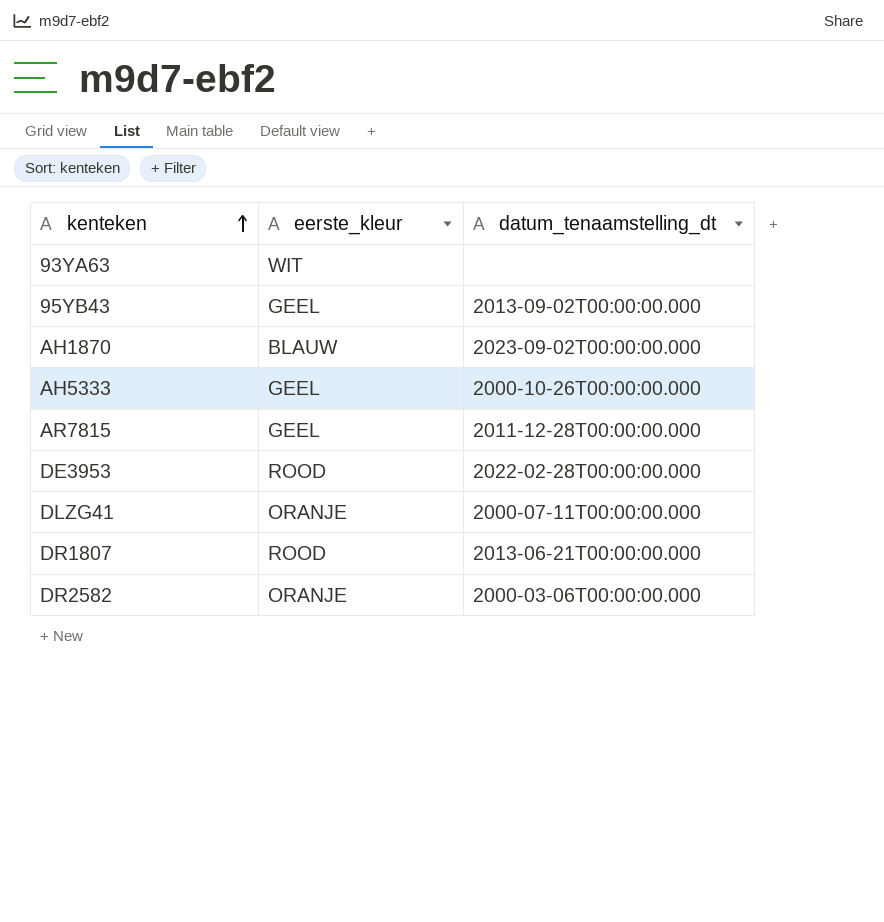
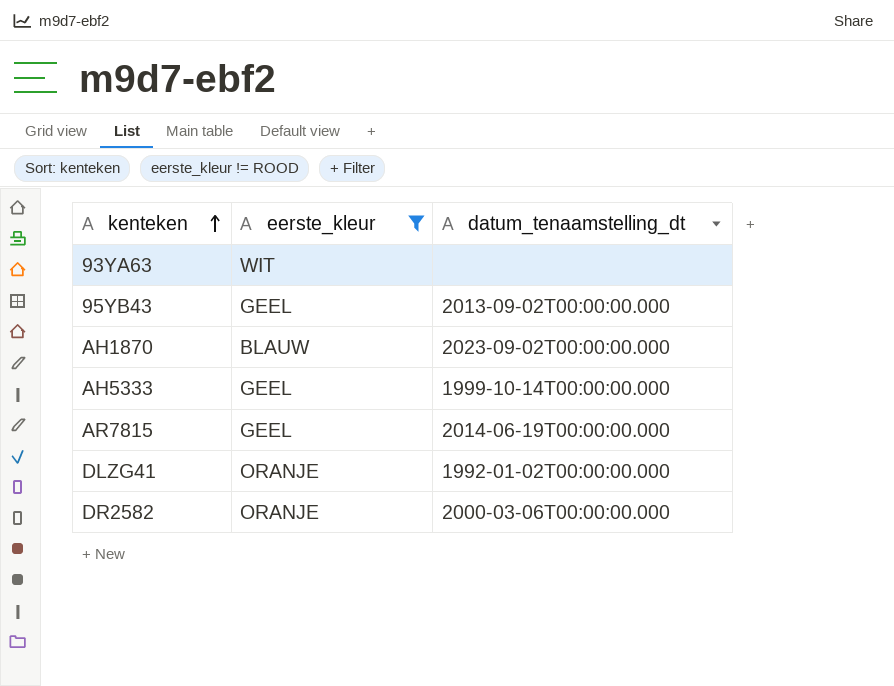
filter: none -> eerste_kleur != ROOD
AH5333 | datum_tenaamstelling_dt: 2000-10-26T00:00:00.000 -> 1999-10-14T00:00:00.000
AR7815 | datum_tenaamstelling_dt: 2011-12-28T00:00:00.000 -> 2014-06-19T00:00:00.000
DLZG41 | datum_tenaamstelling_dt: 2000-07-11T00:00:00.000 -> 1992-01-02T00:00:00.000

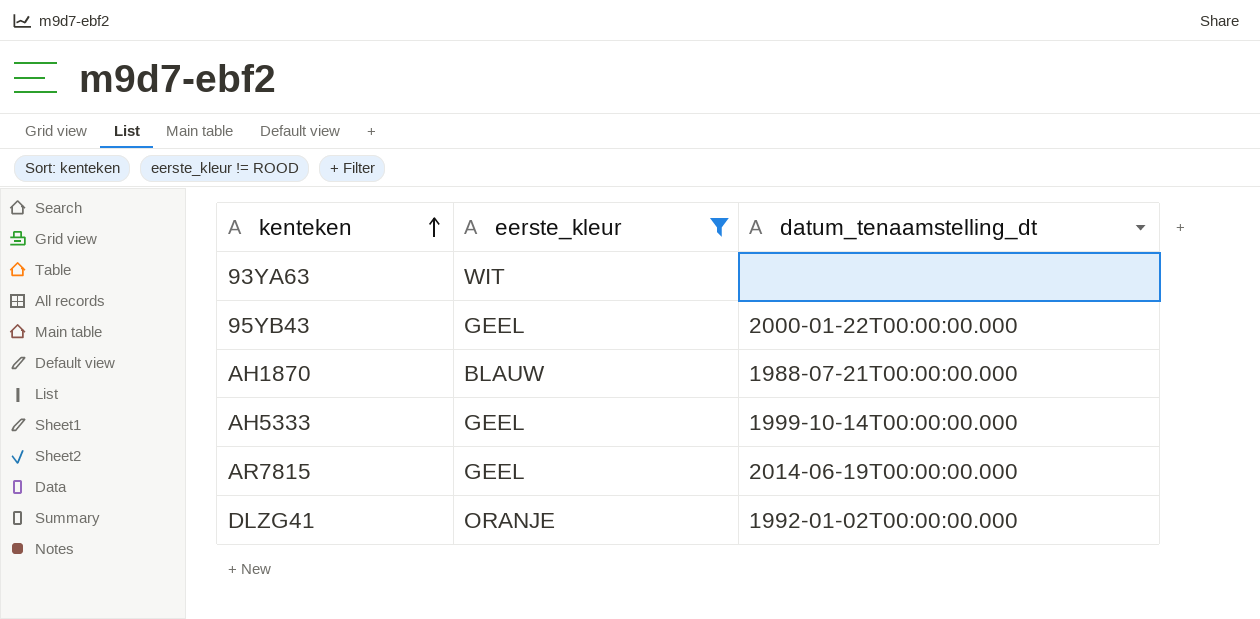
row DR2582: ORANJE | 2000-03-06T00:00:00.000 -> none
95YB43 | datum_tenaamstelling_dt: 2013-09-02T00:00:00.000 -> 2000-01-22T00:00:00.000
AH1870 | datum_tenaamstelling_dt: 2023-09-02T00:00:00.000 -> 1988-07-21T00:00:00.000

